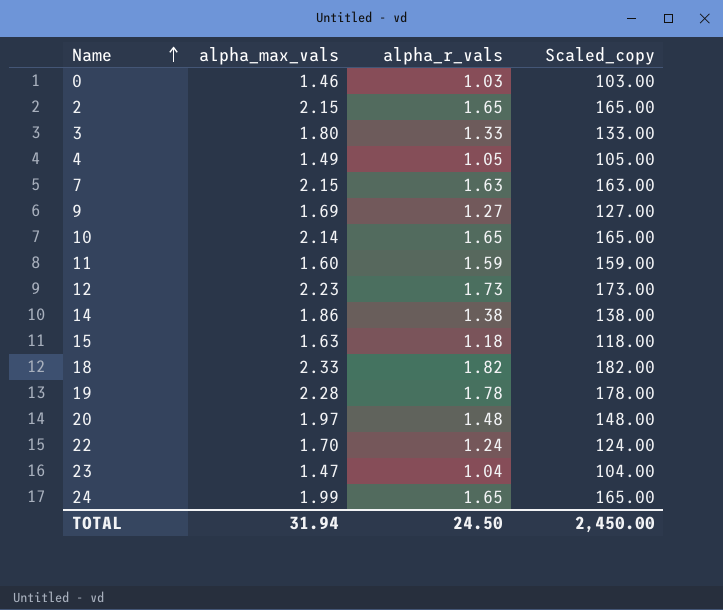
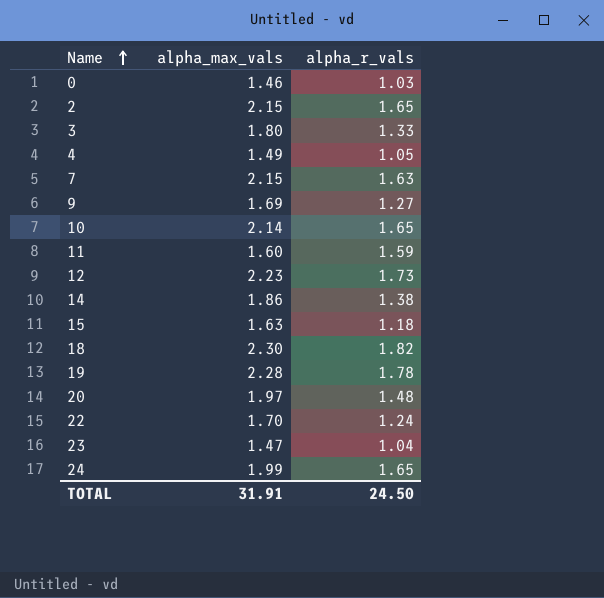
column Scaled_copy | formula: [alpha_r_vals] * 100 -> none
18 | alpha_max_vals: 2.33 -> 2.30
TOTAL | alpha_max_vals: 31.94 -> 31.91

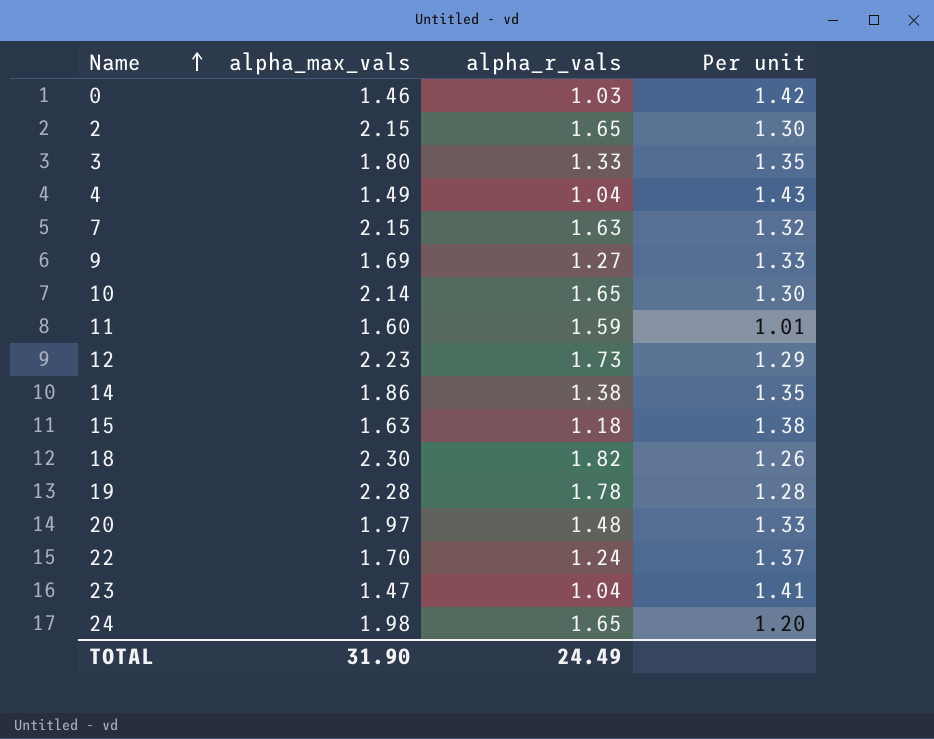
column Per unit | formula: none -> [alpha_max_vals] / [alpha_r_vals]
4 | alpha_r_vals: 1.05 -> 1.04
24 | alpha_max_vals: 1.99 -> 1.98
TOTAL | alpha_max_vals: 31.91 -> 31.90
TOTAL | alpha_r_vals: 24.50 -> 24.49

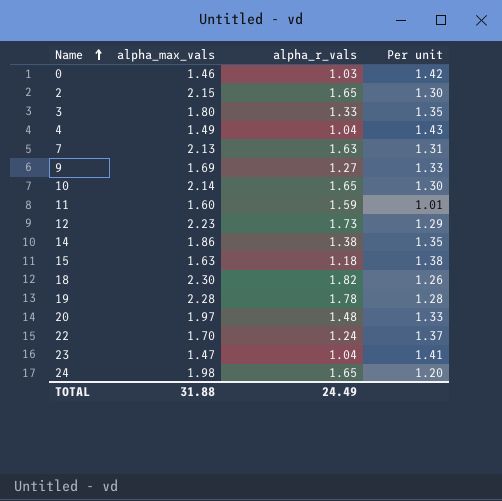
7 | alpha_max_vals: 2.15 -> 2.13
7 | Per unit: 1.32 -> 1.31
TOTAL | alpha_max_vals: 31.90 -> 31.88

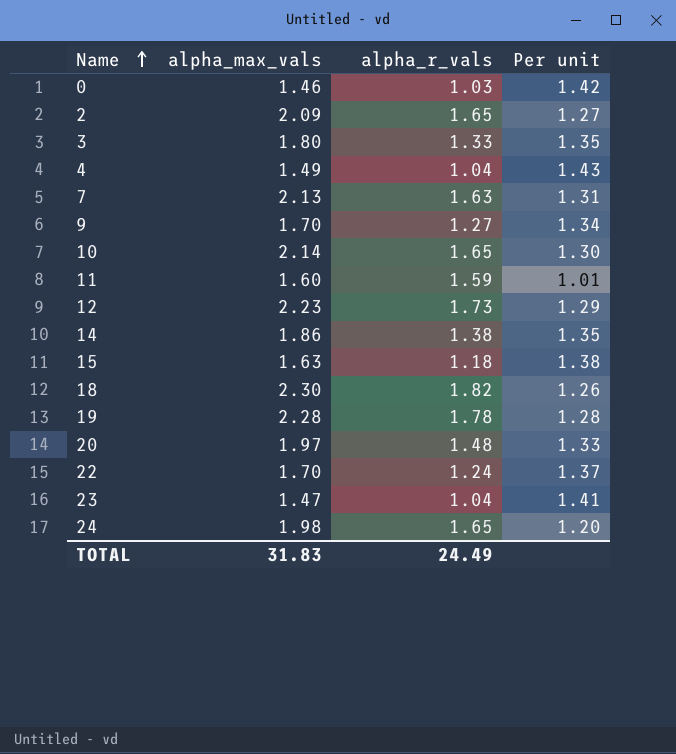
2 | alpha_max_vals: 2.15 -> 2.09
2 | Per unit: 1.30 -> 1.27
9 | alpha_max_vals: 1.69 -> 1.70
9 | Per unit: 1.33 -> 1.34
TOTAL | alpha_max_vals: 31.88 -> 31.83

